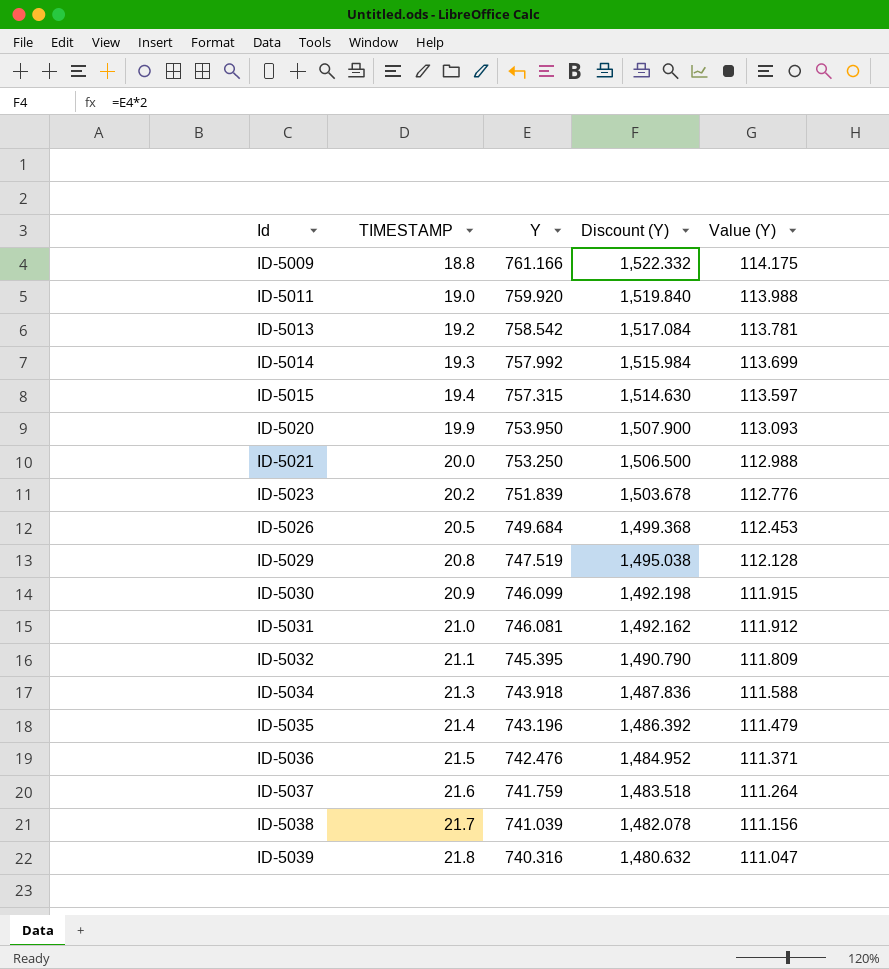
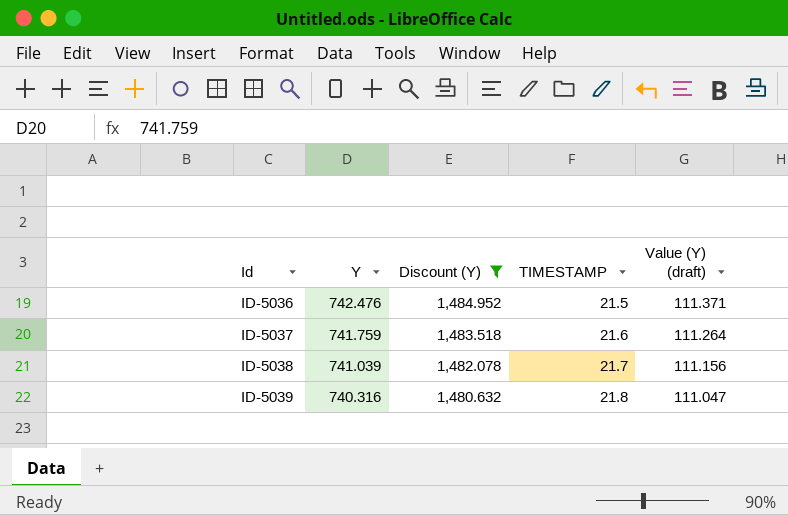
filter: none -> Discount (Y) <= 1,484.952
column TIMESTAMP | position: 2 -> 4
column name: Value (Y) -> Value (Y) (draft)

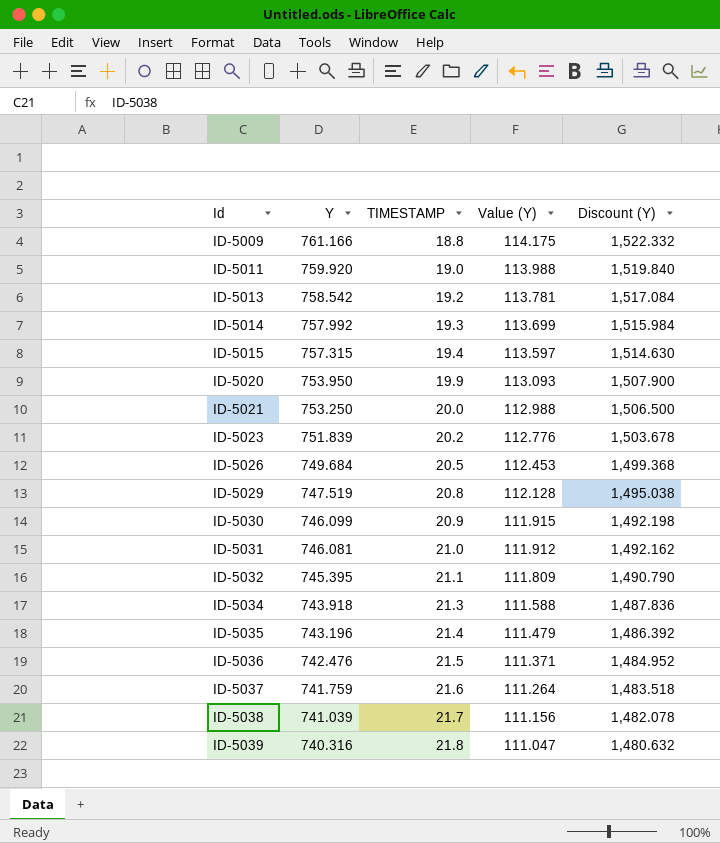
filter: Discount (Y) <= 1,484.952 -> none
column name: Value (Y) (draft) -> Value (Y)
column Discount (Y) | position: 3 -> 5

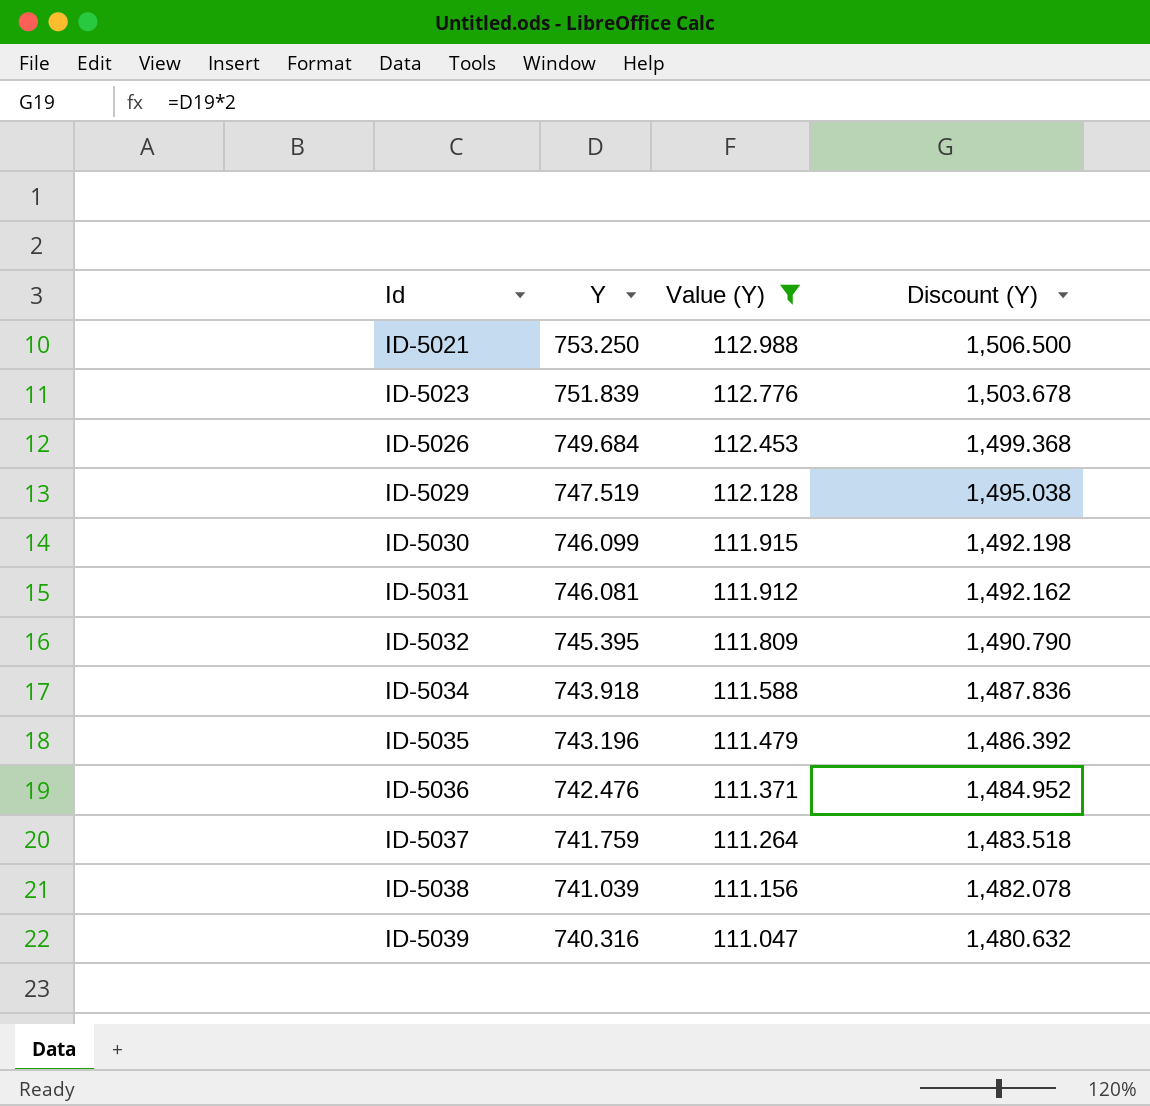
filter: none -> Value (Y) <= 112.988
column TIMESTAMP | position: 3 -> none

